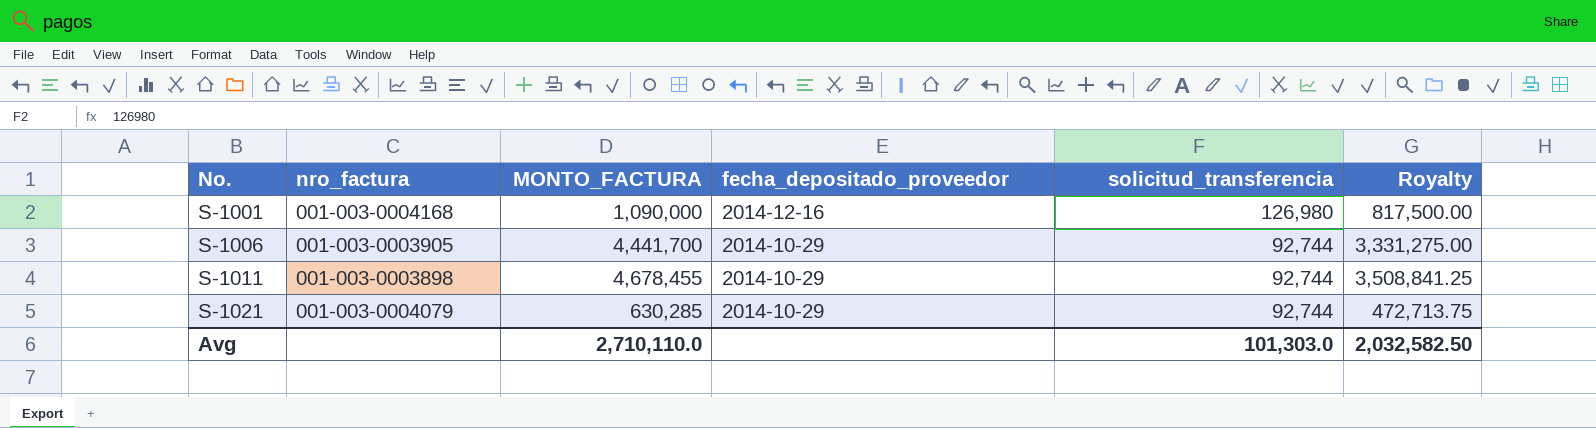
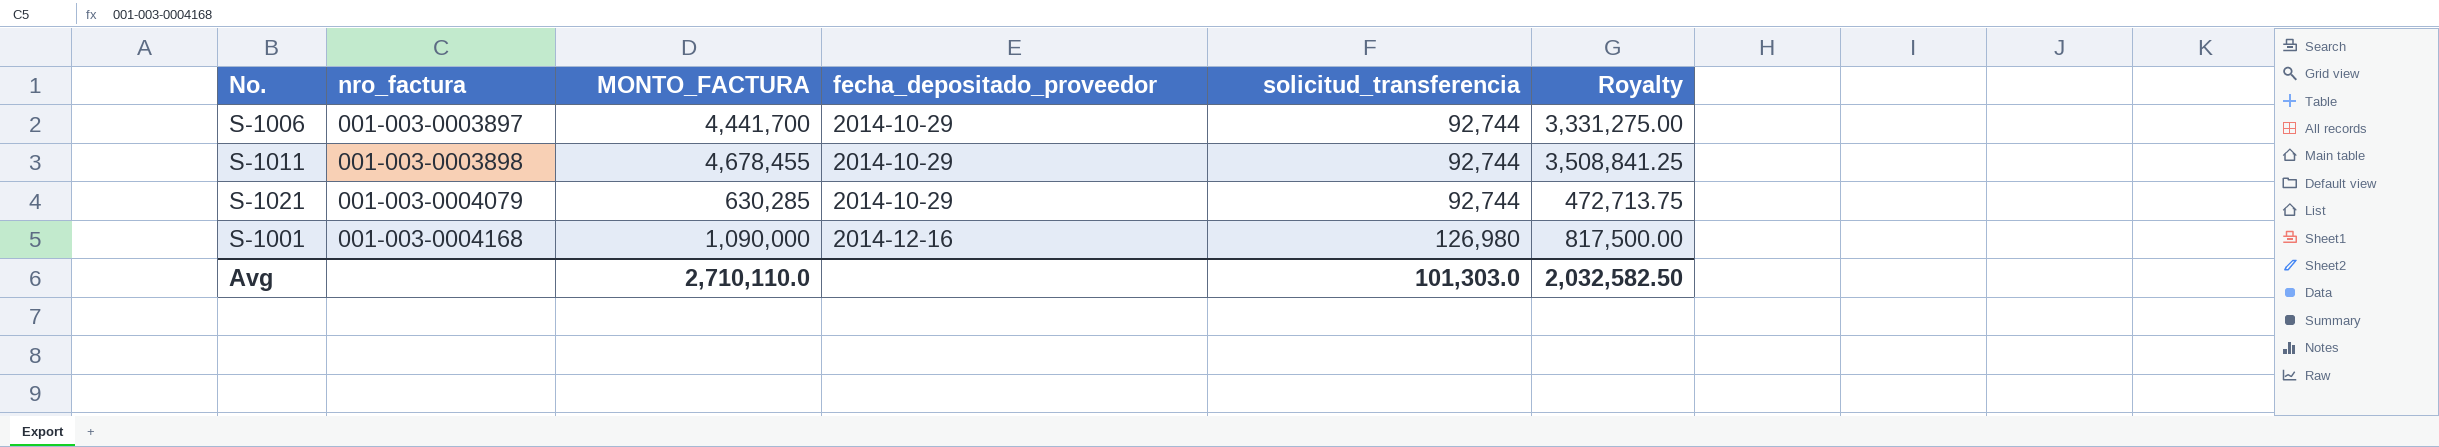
row order: No. ascending -> nro_factura ascending
S-1006 | nro_factura: 001-003-0003905 -> 001-003-0003897

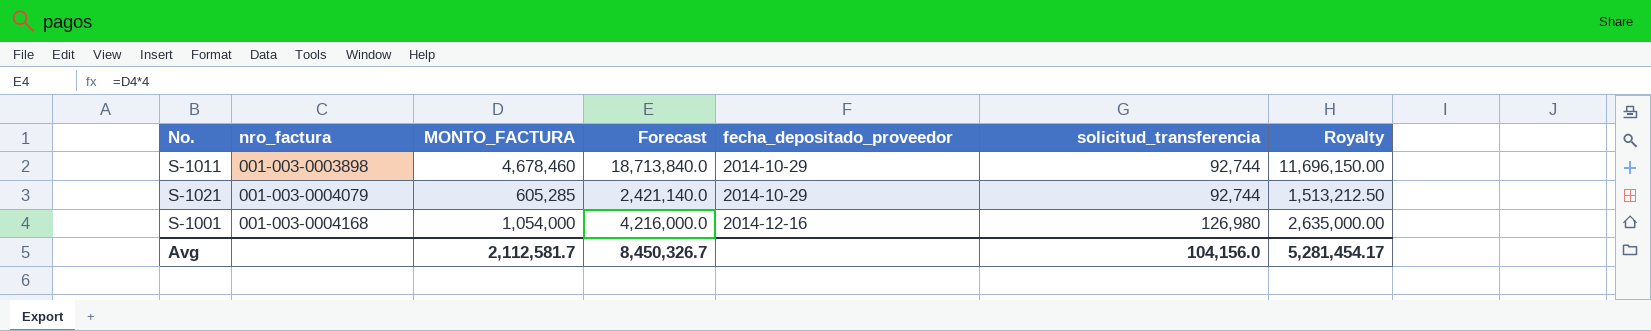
column Forecast | formula: none -> [MONTO_FACTURA] * 4
column Royalty | formula: [MONTO_FACTURA] * 0.75 -> [MONTO_FACTURA] * 2.5
row S-1006: 001-003-0003897 | 4,441,700 | 2014-10-29 | 92,744 | 3,331,275.00 -> none
S-1011 | MONTO_FACTURA: 4,678,455 -> 4,678,460
S-1021 | MONTO_FACTURA: 630,285 -> 605,285
S-1001 | MONTO_FACTURA: 1,090,000 -> 1,054,000
Avg | MONTO_FACTURA: 2,710,110.0 -> 2,112,581.7
Avg | solicitud_transferencia: 101,303.0 -> 104,156.0
Avg | Royalty: 2,032,582.50 -> 5,281,454.17

